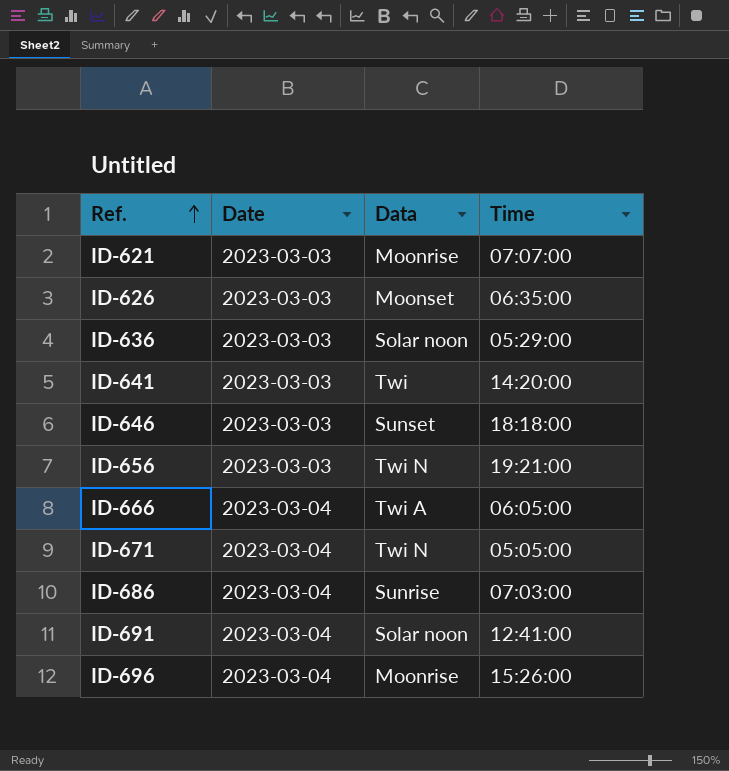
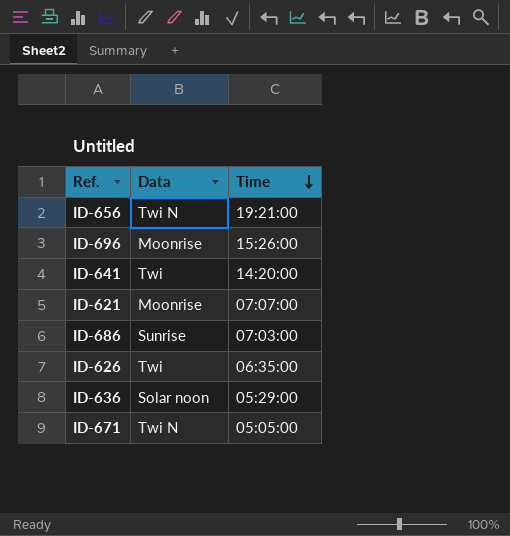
row order: Ref. ascending -> Time descending
column Date | position: 2 -> none
row ID-646: 2023-03-03 | Sunset | 18:18:00 -> none
row ID-666: 2023-03-04 | Twi A | 06:05:00 -> none
row ID-691: 2023-03-04 | Solar noon | 12:41:00 -> none
ID-626 | Data: Moonset -> Twi

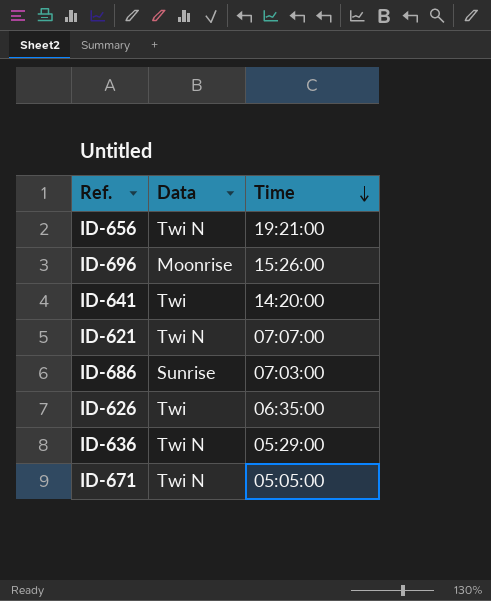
ID-621 | Data: Moonrise -> Twi N
ID-636 | Data: Solar noon -> Twi N

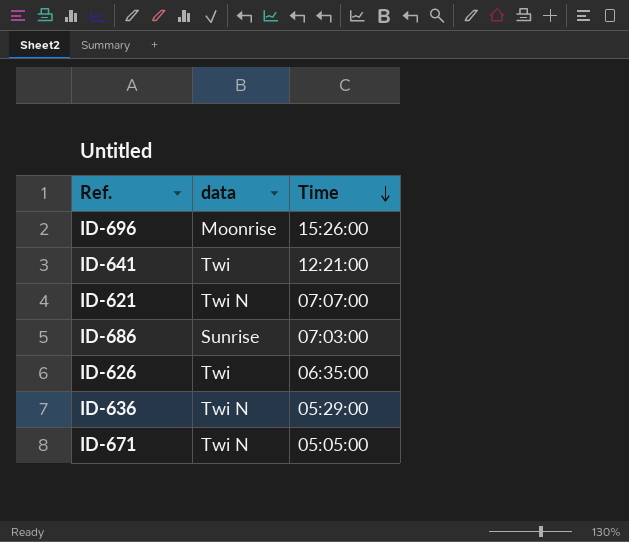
column name: Data -> data
row ID-656: Twi N | 19:21:00 -> none
ID-641 | Time: 14:20:00 -> 12:21:00

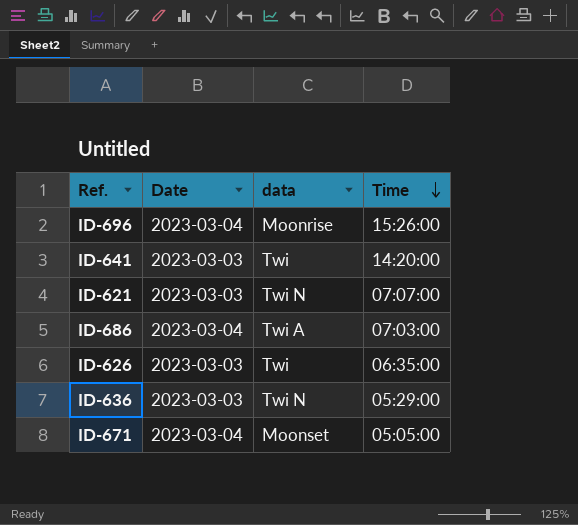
column Date | position: none -> 2
ID-641 | Time: 12:21:00 -> 14:20:00
ID-686 | data: Sunrise -> Twi A
ID-671 | data: Twi N -> Moonset

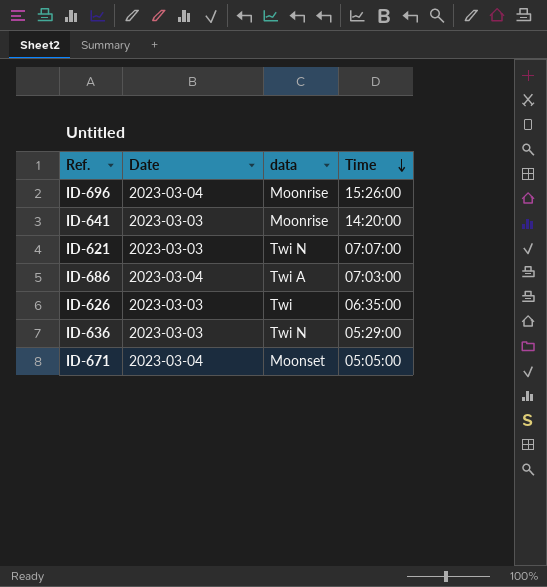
ID-641 | data: Twi -> Moonrise

